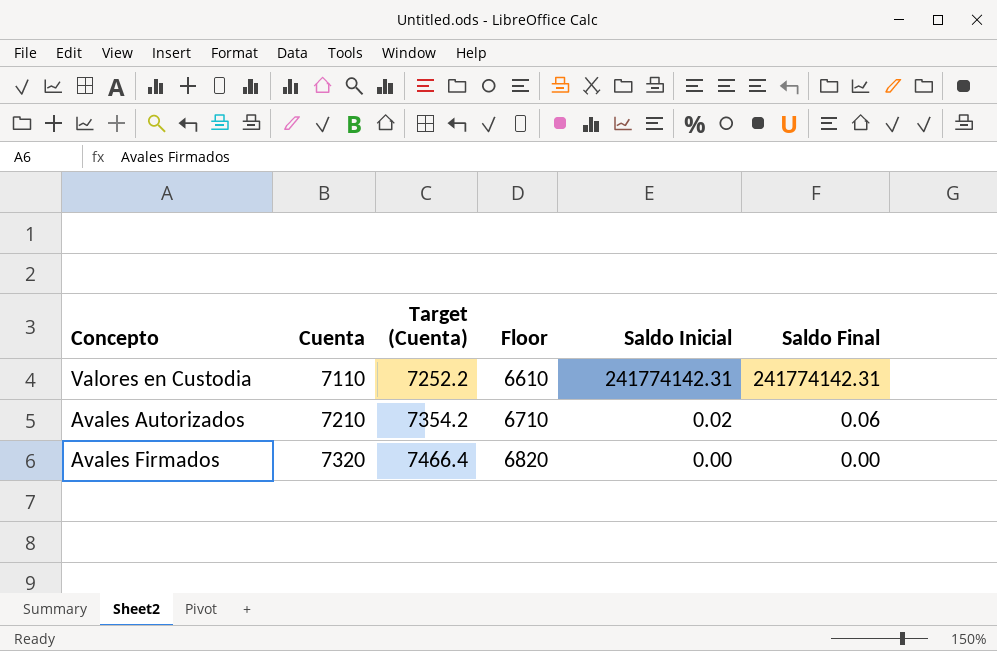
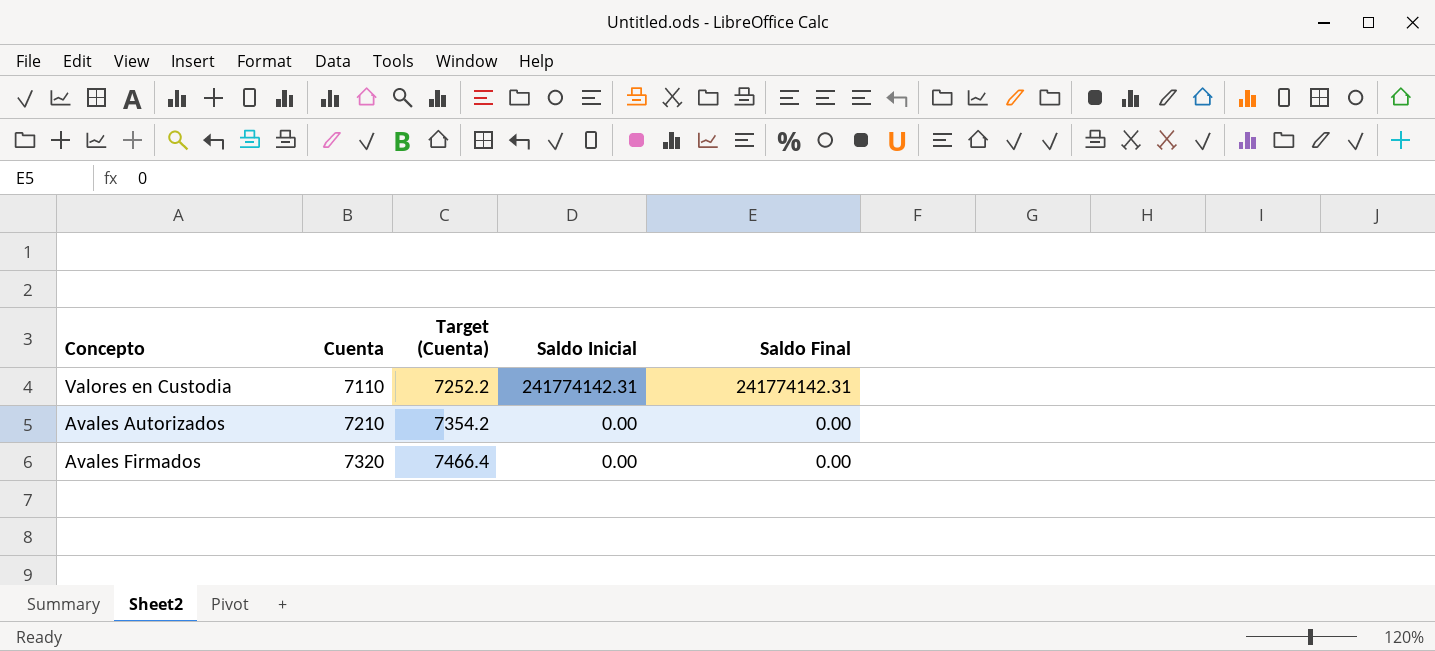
column Floor | formula: [Cuenta] - 500 -> none
Avales Autorizados | Saldo Inicial: 0.02 -> 0.00
Avales Autorizados | Saldo Final: 0.06 -> 0.00

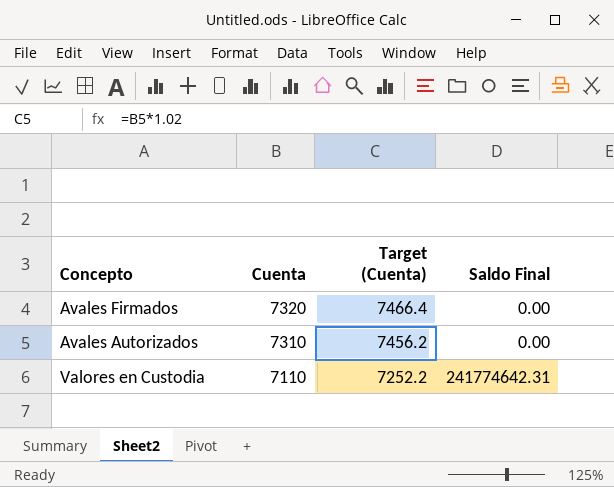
row order: Cuenta ascending -> Cuenta descending
column Saldo Inicial | position: 4 -> none
Avales Autorizados | Cuenta: 7210 -> 7310
Avales Autorizados | Target (Cuenta): 7354.2 -> 7456.2
Valores en Custodia | Saldo Final: 241774142.31 -> 241774642.31

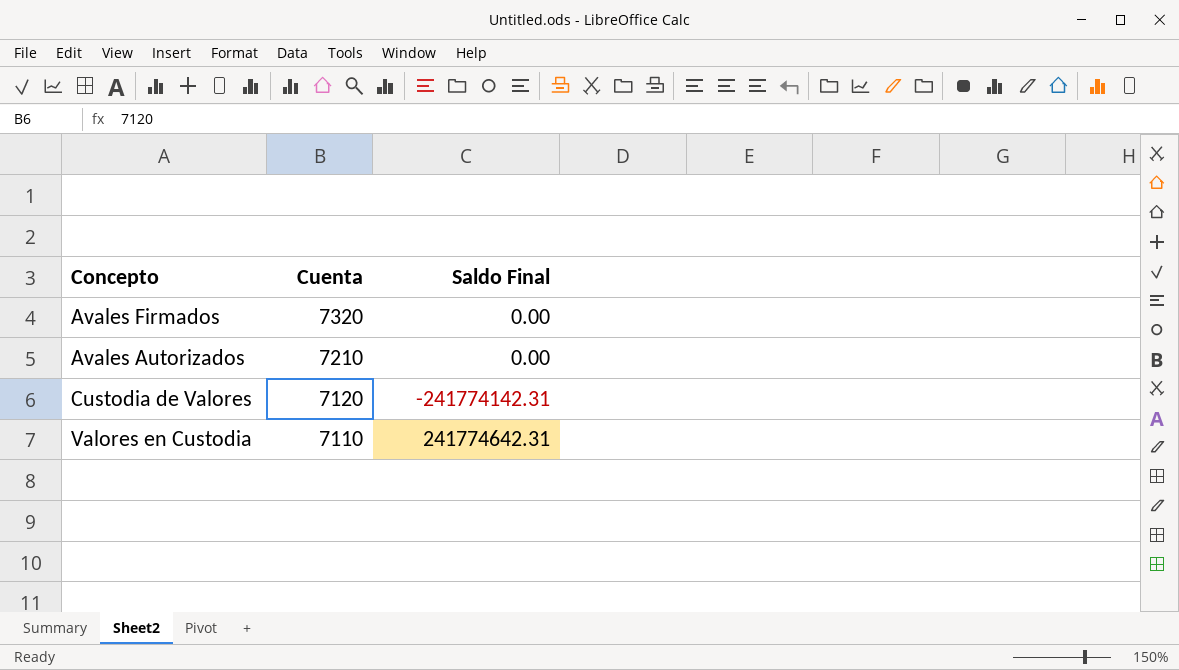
column Target (Cuenta) | formula: [Cuenta] * 1.02 -> none
Avales Autorizados | Cuenta: 7310 -> 7210
row Custodia de Valores: none -> 7120 | -241774142.31

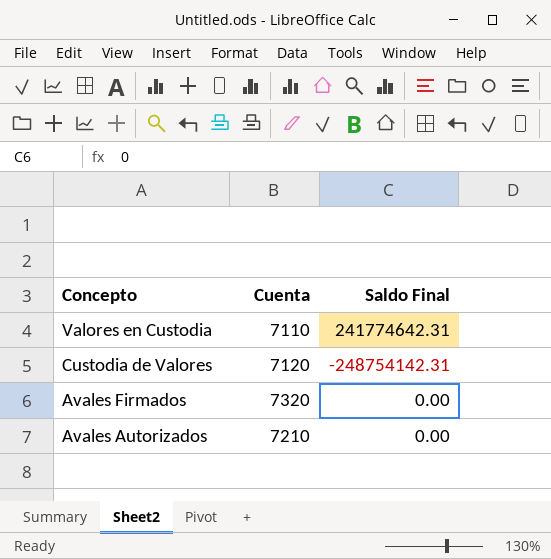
row order: Cuenta descending -> Concepto descending
Custodia de Valores | Saldo Final: -241774142.31 -> -248754142.31

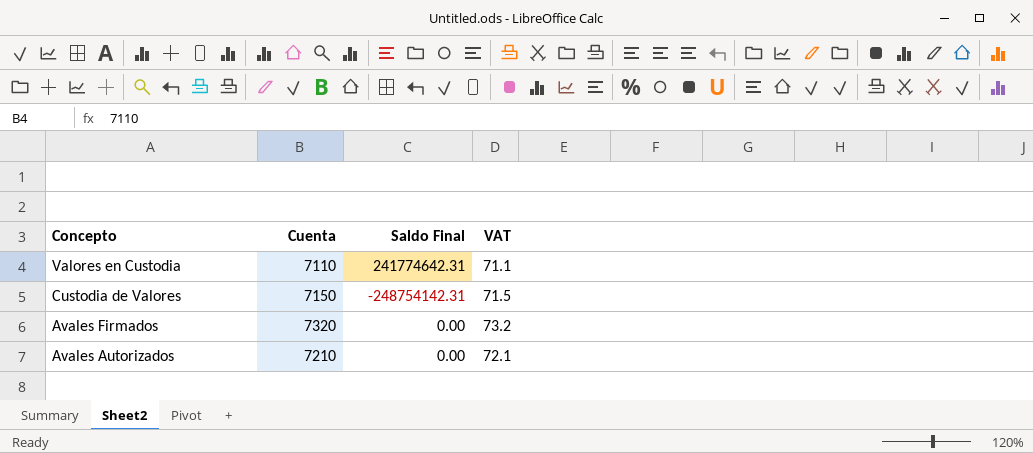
column VAT | formula: none -> [Cuenta] * 0.01
Custodia de Valores | Cuenta: 7120 -> 7150

